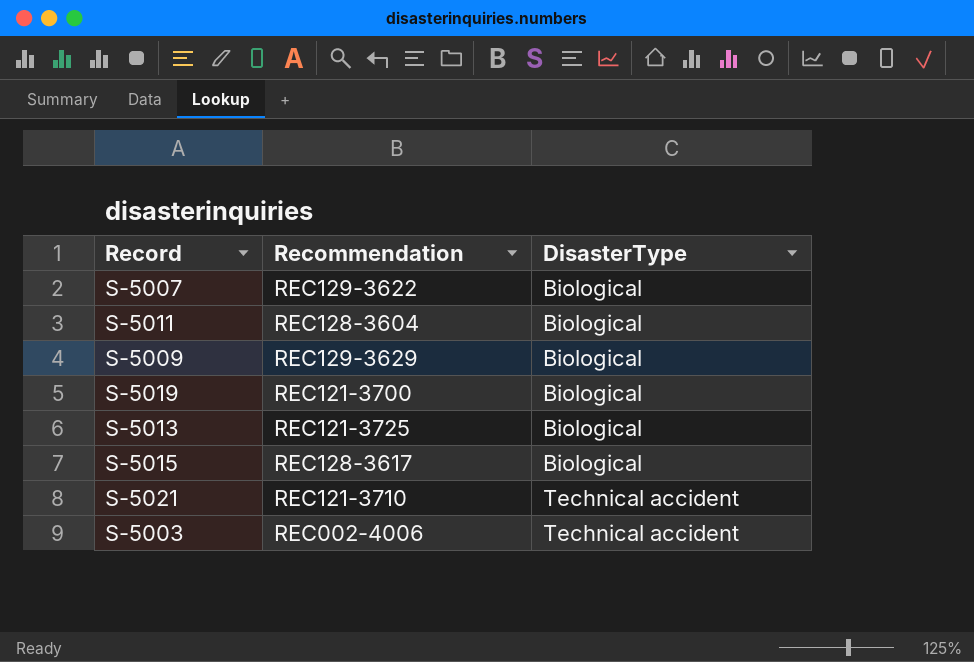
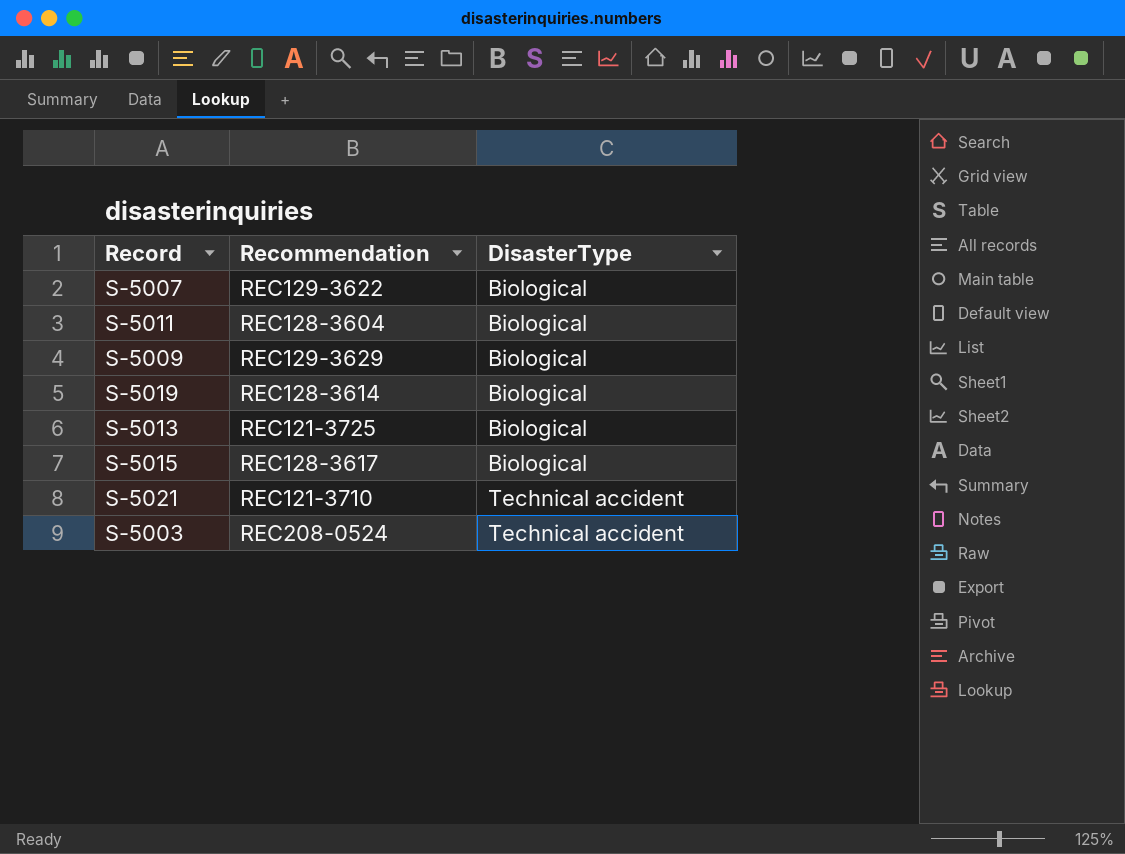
S-5019 | Recommendation: REC121-3700 -> REC128-3614
S-5003 | Recommendation: REC002-4006 -> REC208-0524

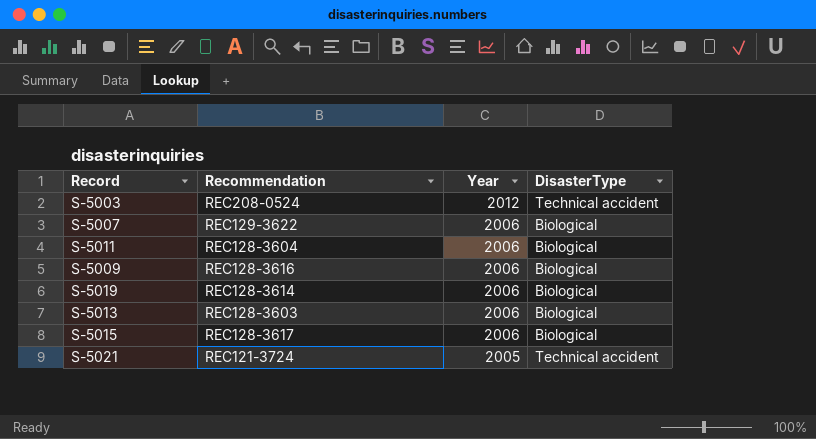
row order: DisasterType ascending -> Year descending
column Year | position: none -> 3
S-5009 | Recommendation: REC129-3629 -> REC128-3616
S-5013 | Recommendation: REC121-3725 -> REC128-3603
S-5021 | Recommendation: REC121-3710 -> REC121-3724

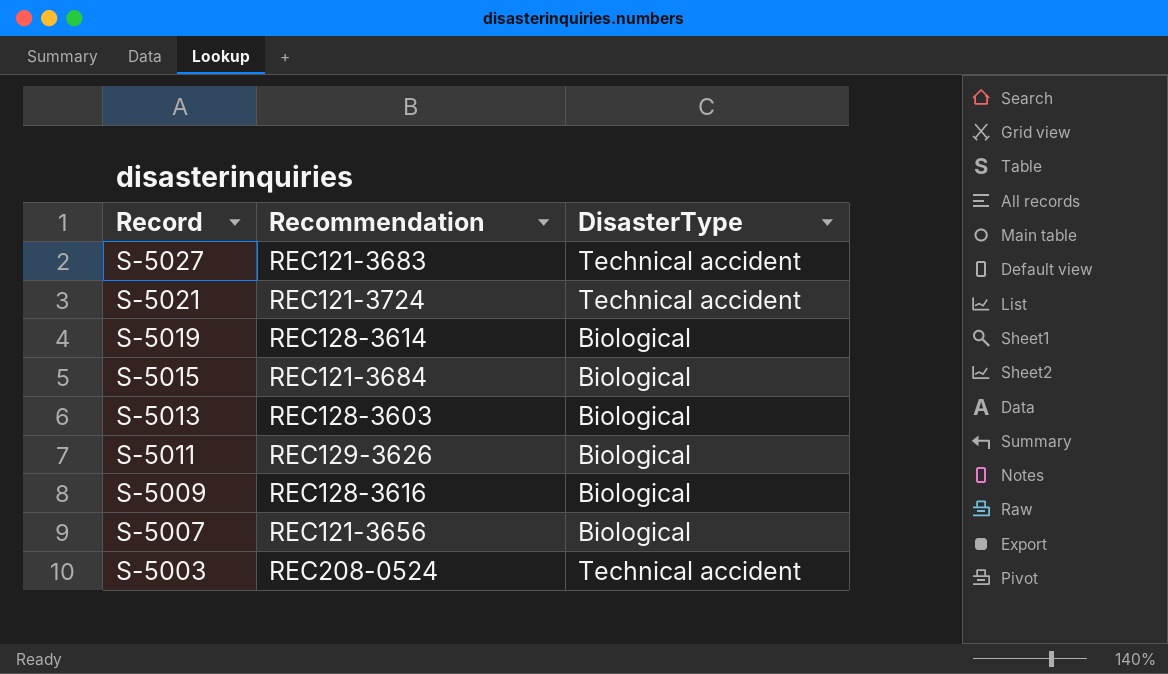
row order: Year descending -> Record descending
column Year | position: 3 -> none
row S-5027: none -> REC121-3683 | Technical accident
S-5015 | Recommendation: REC128-3617 -> REC121-3684
S-5011 | Recommendation: REC128-3604 -> REC129-3626
S-5007 | Recommendation: REC129-3622 -> REC121-3656

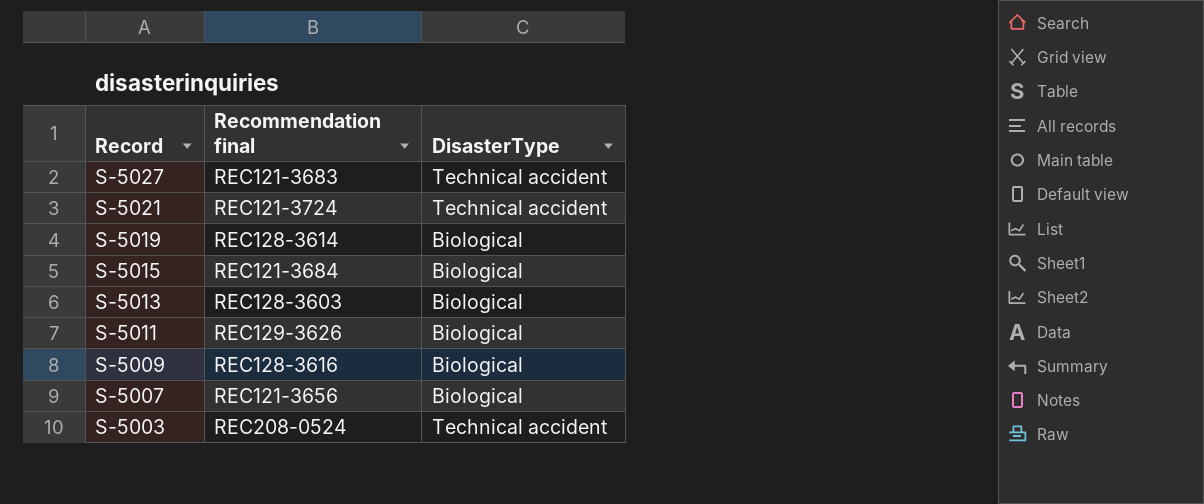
column name: Recommendation -> Recommendation final

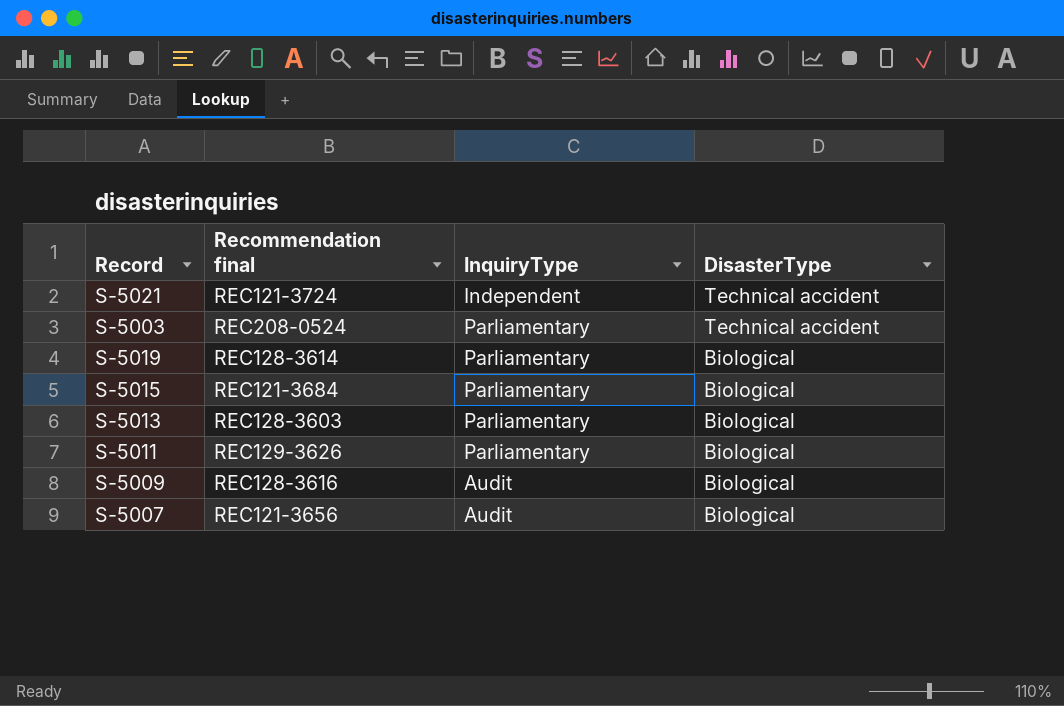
row order: Record descending -> DisasterType descending
column InquiryType | position: none -> 3
row S-5027: REC121-3683 | Technical accident -> none

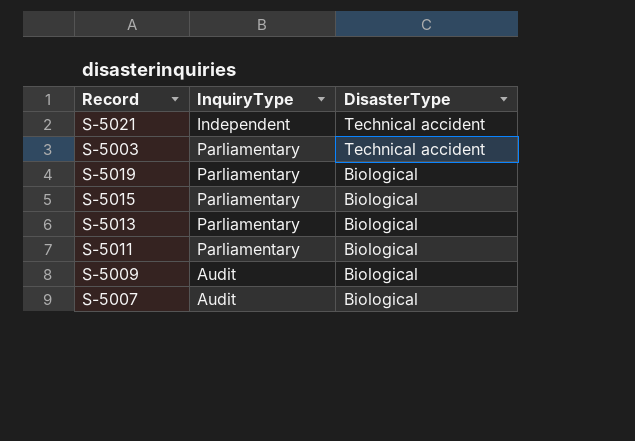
column Recommendation final | position: 2 -> none

